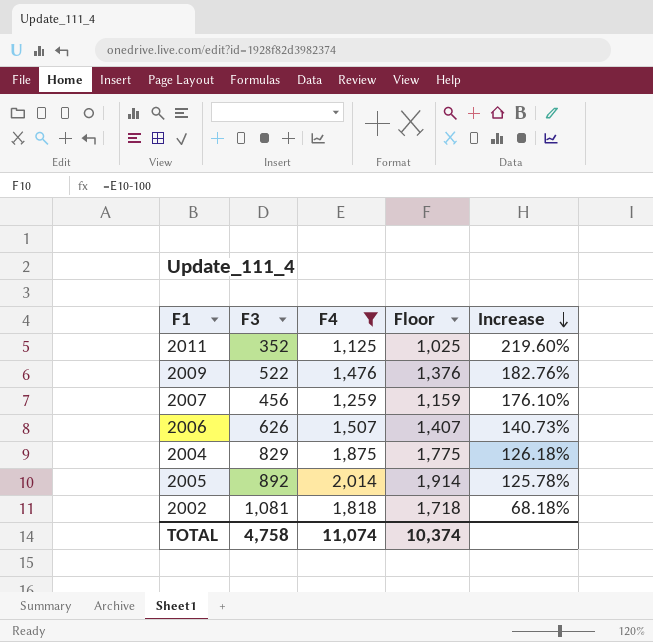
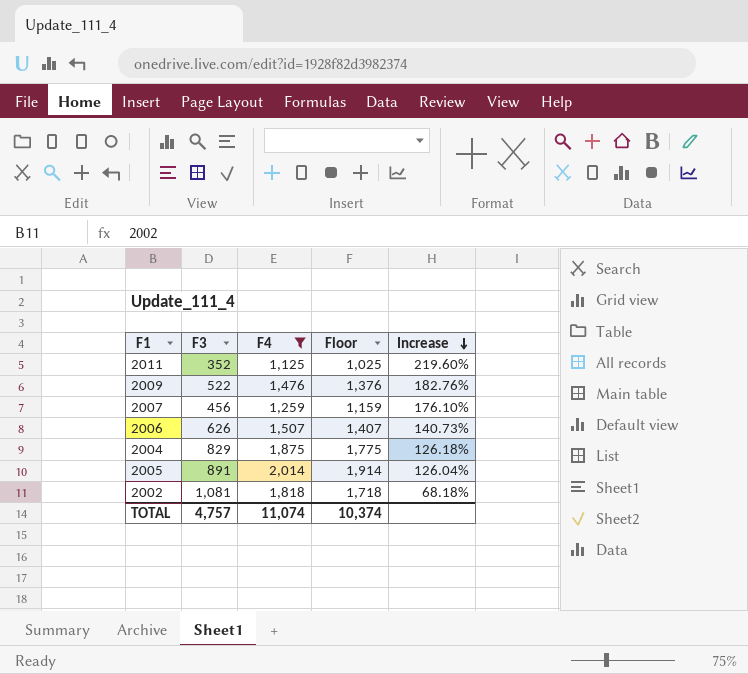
2005 | F3: 892 -> 891
2005 | Increase: 125.78% -> 126.04%
TOTAL | F3: 4,758 -> 4,757

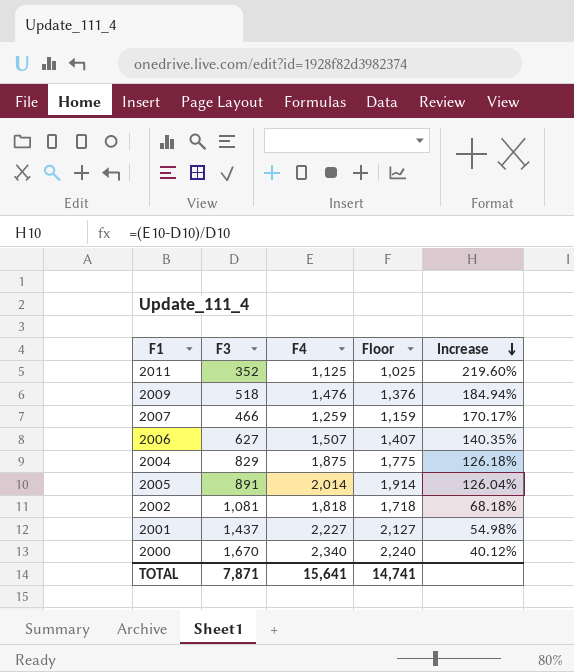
filter: F4 <= 2,014 -> none
2009 | F3: 522 -> 518
2009 | Increase: 182.76% -> 184.94%
2007 | F3: 456 -> 466
2007 | Increase: 176.10% -> 170.17%
2006 | F3: 626 -> 627
2006 | Increase: 140.73% -> 140.35%
TOTAL | F3: 4,757 -> 7,871
TOTAL | F4: 11,074 -> 15,641
TOTAL | Floor: 10,374 -> 14,741

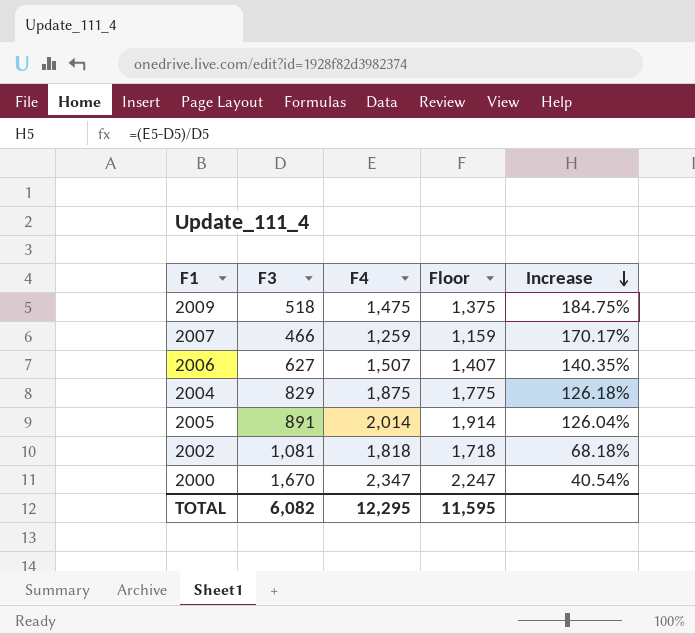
row 2011: 352 | 1,125 | 1,025 | 219.60% -> none
row 2001: 1,437 | 2,227 | 2,127 | 54.98% -> none
2009 | F4: 1,476 -> 1,475
2009 | Floor: 1,376 -> 1,375
2009 | Increase: 184.94% -> 184.75%
2000 | F4: 2,340 -> 2,347
2000 | Floor: 2,240 -> 2,247
2000 | Increase: 40.12% -> 40.54%
TOTAL | F3: 7,871 -> 6,082
TOTAL | F4: 15,641 -> 12,295
TOTAL | Floor: 14,741 -> 11,595

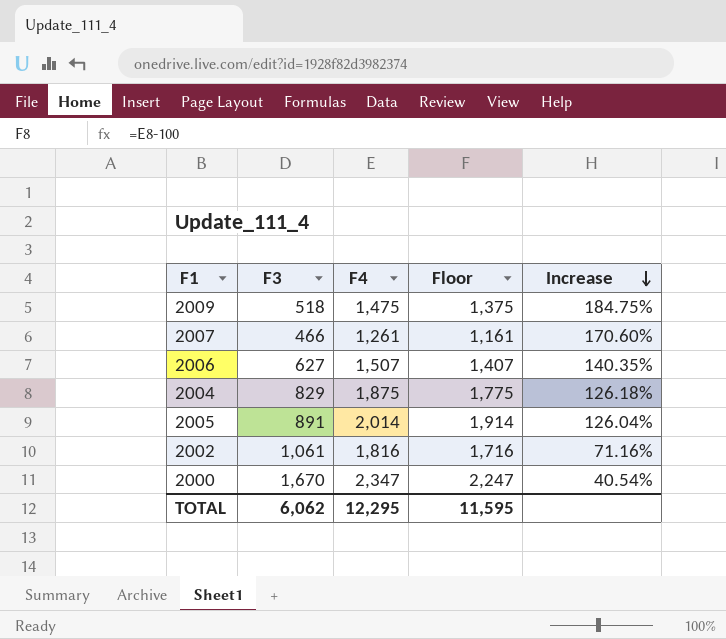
2007 | F4: 1,259 -> 1,261
2007 | Floor: 1,159 -> 1,161
2007 | Increase: 170.17% -> 170.60%
2002 | F3: 1,081 -> 1,061
2002 | F4: 1,818 -> 1,816
2002 | Floor: 1,718 -> 1,716
2002 | Increase: 68.18% -> 71.16%
TOTAL | F3: 6,082 -> 6,062

